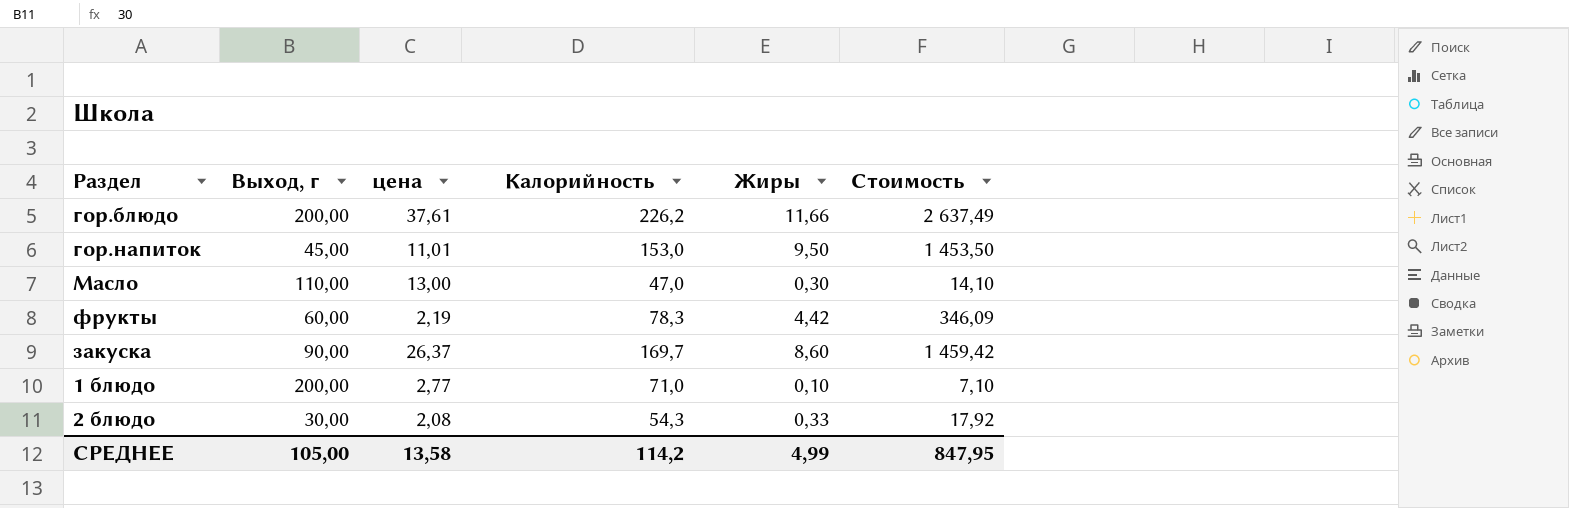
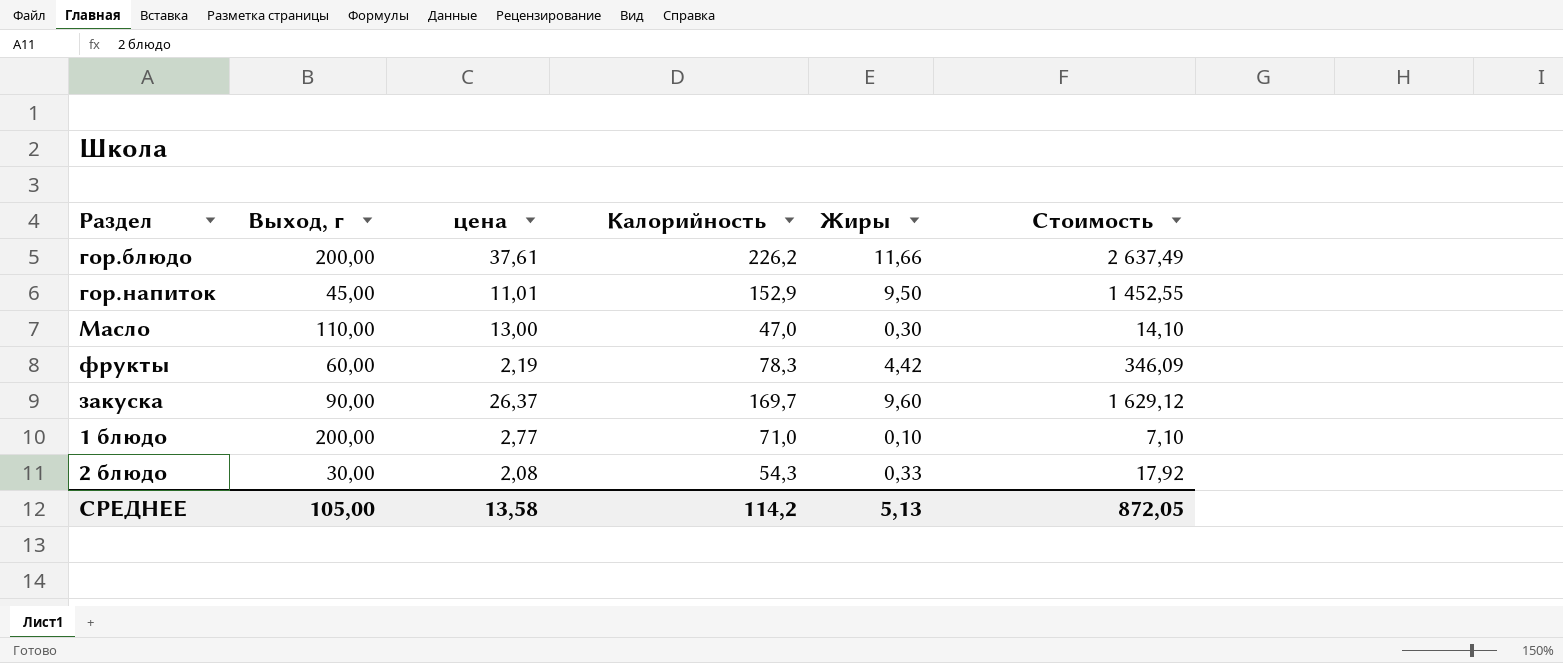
гор.напиток | Калорийность: 153,0 -> 152,9
гор.напиток | Стоимость: 1 453,50 -> 1 452,55
закуска | Жиры: 8,60 -> 9,60
закуска | Стоимость: 1 459,42 -> 1 629,12
СРЕДНЕЕ | Жиры: 4,99 -> 5,13
СРЕДНЕЕ | Стоимость: 847,95 -> 872,05

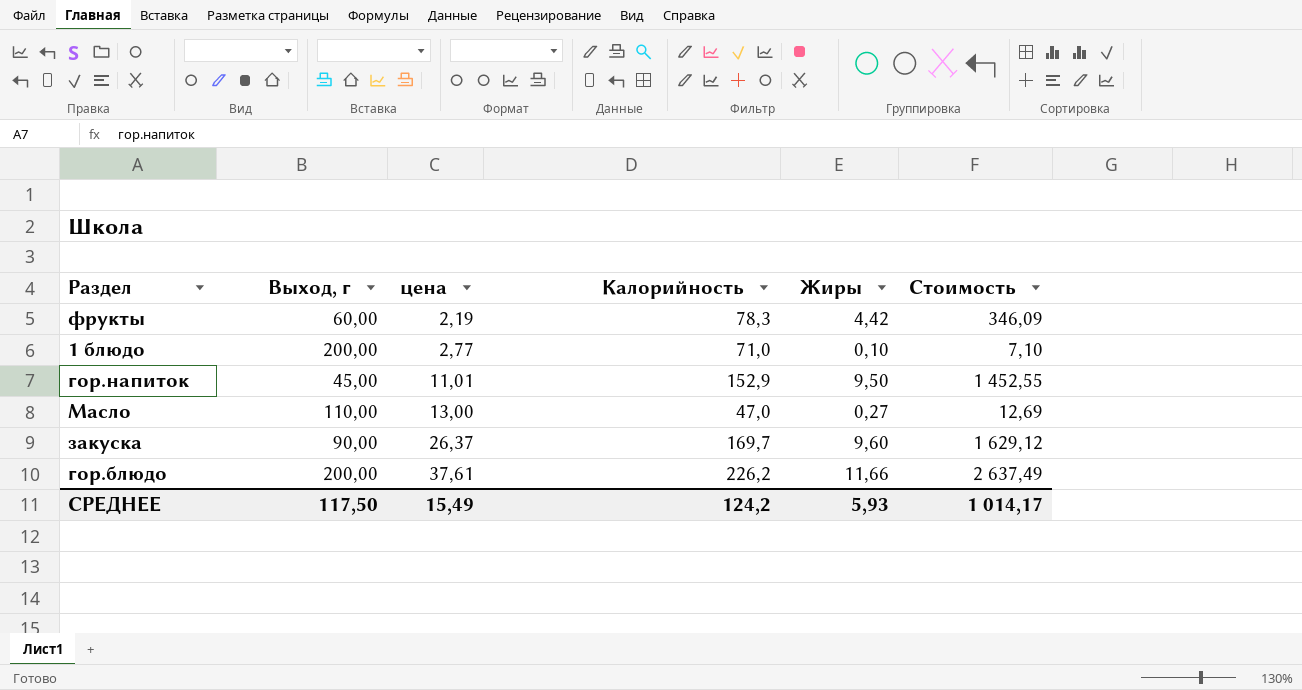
row order: none -> цена ascending
row 2 блюдо: 30,00 | 2,08 | 54,3 | 0,33 | 17,92 -> none
Масло | Жиры: 0,30 -> 0,27
Масло | Стоимость: 14,10 -> 12,69
СРЕДНЕЕ | Выход, г: 105,00 -> 117,50
СРЕДНЕЕ | цена: 13,58 -> 15,49
СРЕДНЕЕ | Калорийность: 114,2 -> 124,2
СРЕДНЕЕ | Жиры: 5,13 -> 5,93
СРЕДНЕЕ | Стоимость: 872,05 -> 1 014,17

